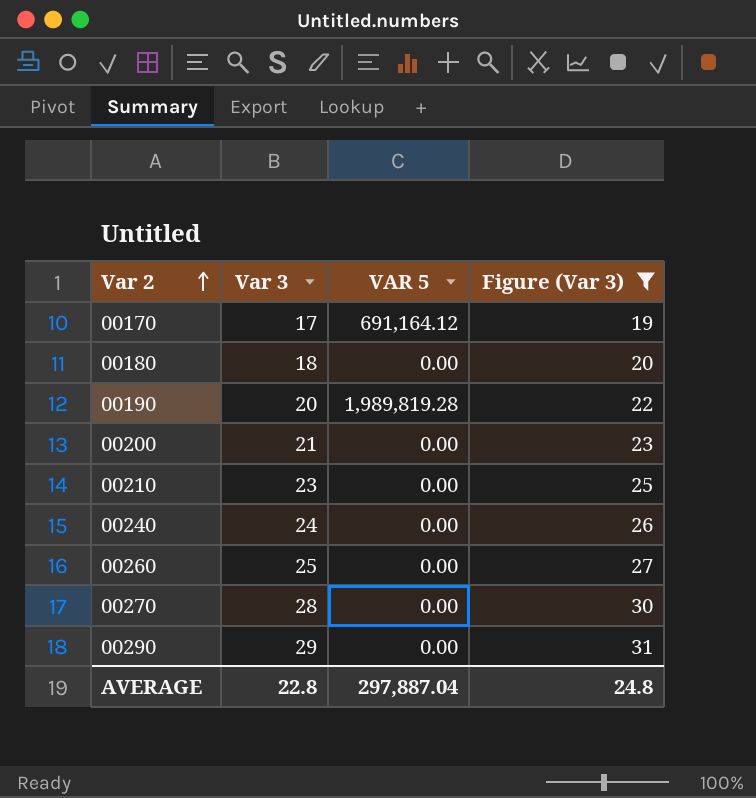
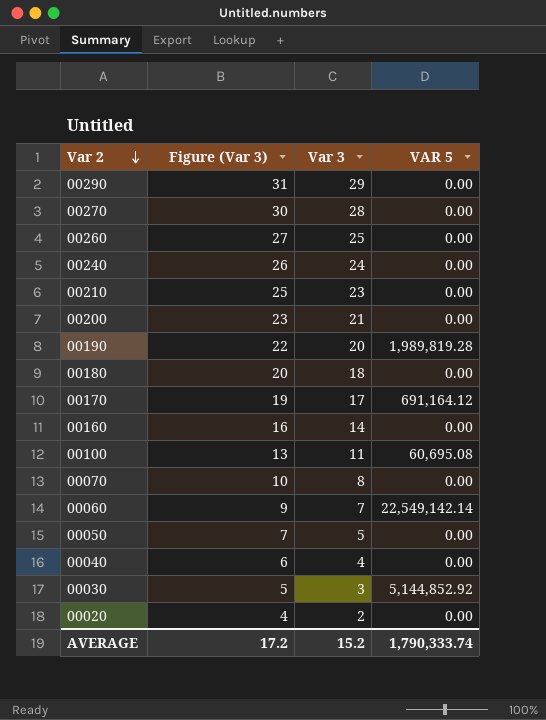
filter: Figure (Var 3) >= 19 -> none
row order: Var 2 ascending -> Var 2 descending
column Figure (Var 3) | position: 4 -> 2
AVERAGE | Figure (Var 3): 24.8 -> 17.2
AVERAGE | Var 3: 22.8 -> 15.2
AVERAGE | VAR 5: 297,887.04 -> 1,790,333.74

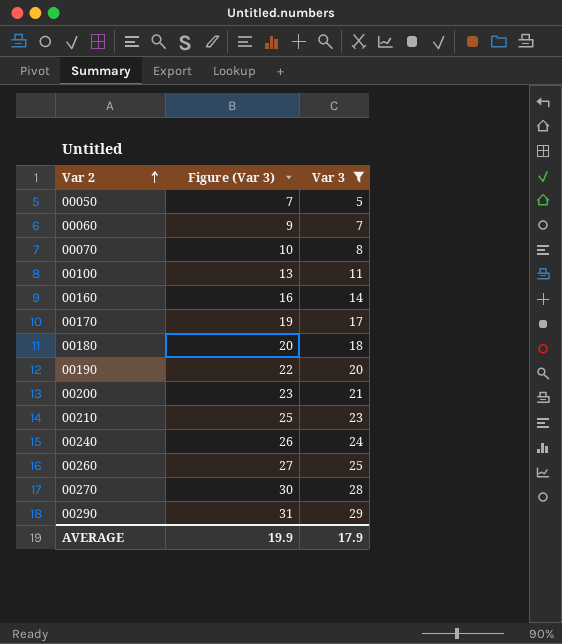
filter: none -> Var 3 >= 5
row order: Var 2 descending -> Var 2 ascending
column VAR 5 | position: 4 -> none
AVERAGE | Figure (Var 3): 17.2 -> 19.9
AVERAGE | Var 3: 15.2 -> 17.9

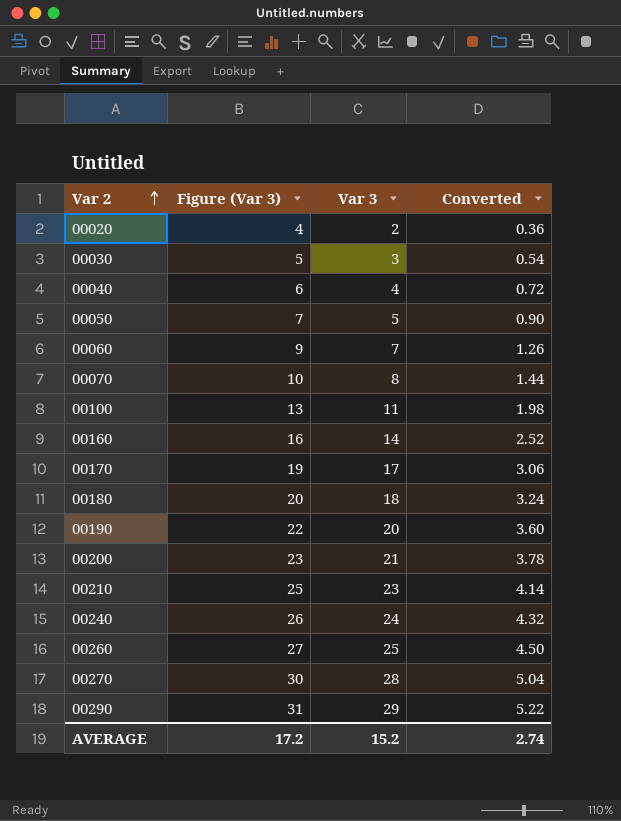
filter: Var 3 >= 5 -> none
column Converted | formula: none -> [Var 3] * 0.18
AVERAGE | Figure (Var 3): 19.9 -> 17.2
AVERAGE | Var 3: 17.9 -> 15.2

